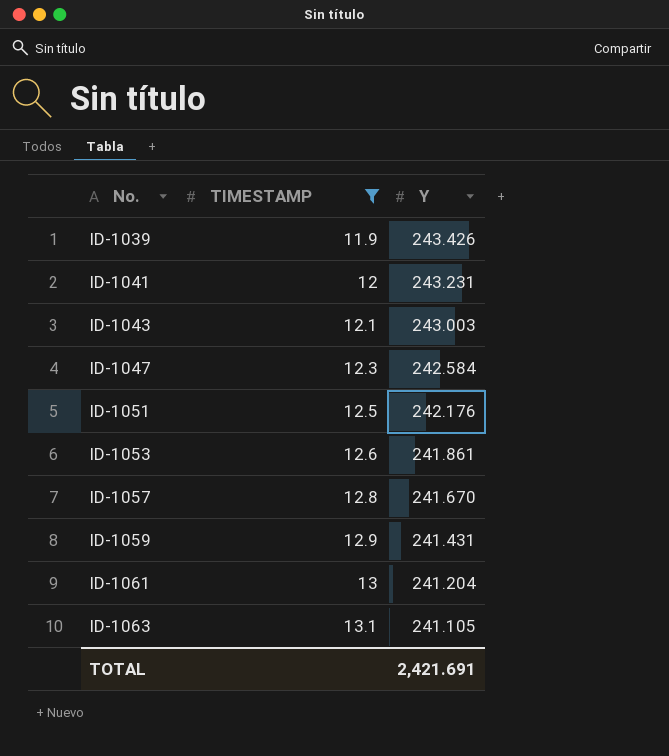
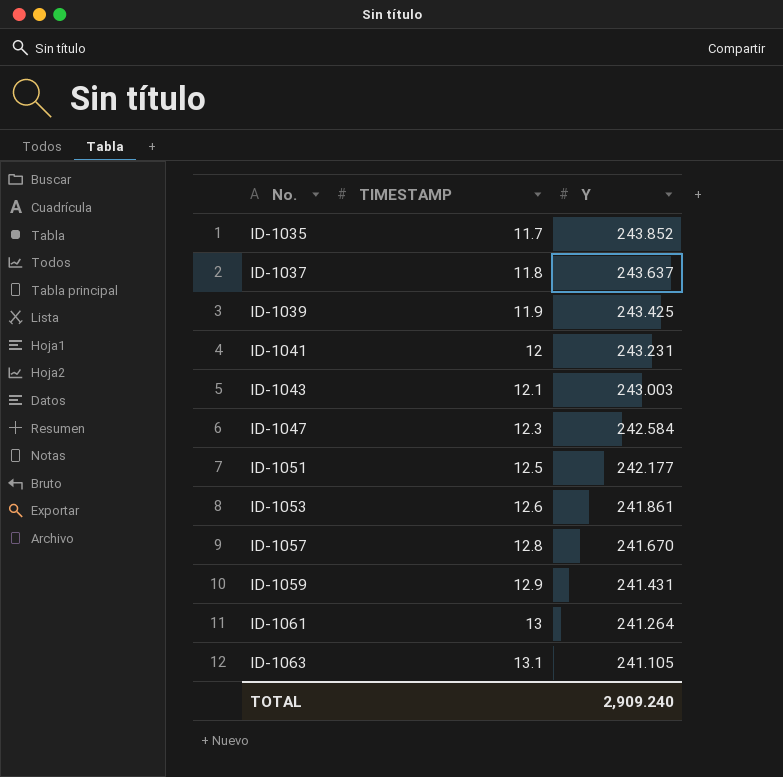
filter: TIMESTAMP >= 11.9 -> none
ID-1039 | Y: 243.426 -> 243.425
ID-1051 | Y: 242.176 -> 242.177
ID-1061 | Y: 241.204 -> 241.264
TOTAL | Y: 2,421.691 -> 2,909.240

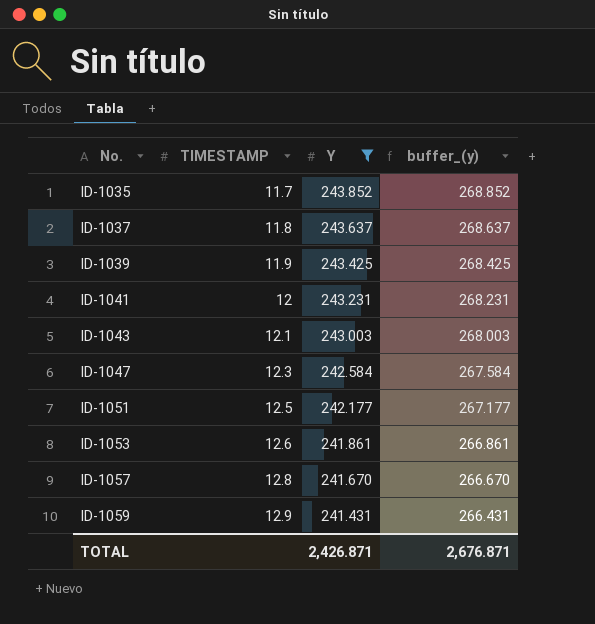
filter: none -> Y >= 241.431
column buffer_(y) | formula: none -> [Y] + 25
TOTAL | Y: 2,909.240 -> 2,426.871

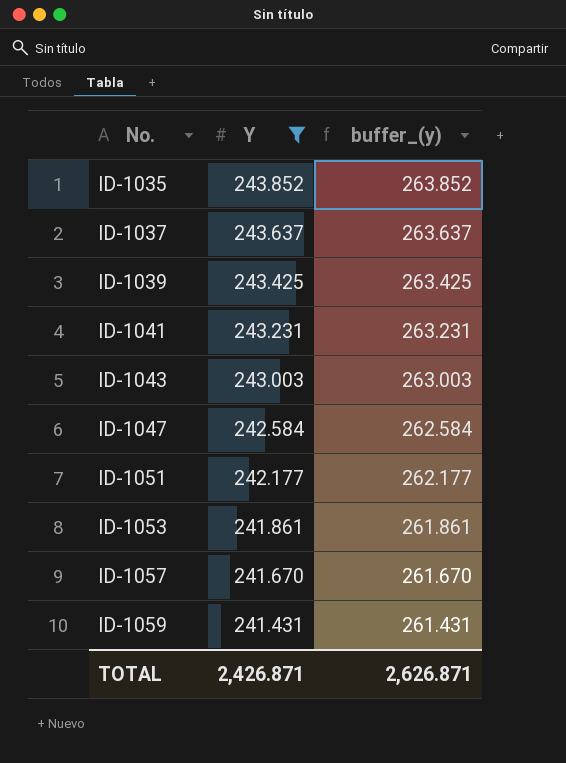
column TIMESTAMP | position: 2 -> none
column buffer_(y) | formula: [Y] + 25 -> [Y] + 20
TOTAL | buffer_(y): 2,676.871 -> 2,626.871

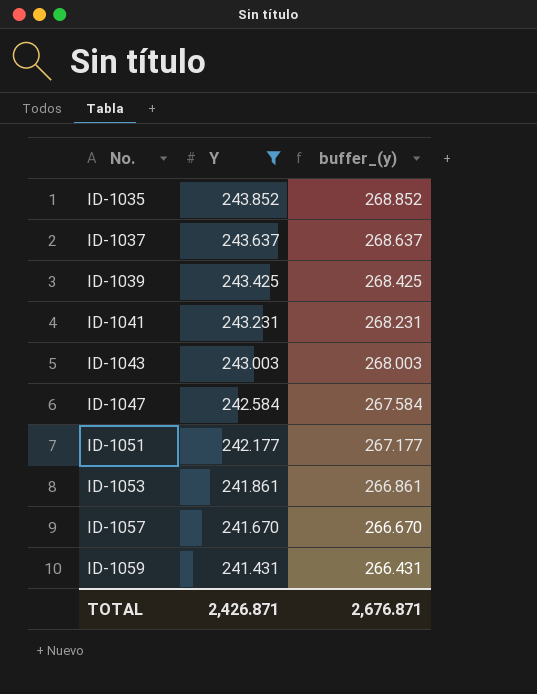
column buffer_(y) | formula: [Y] + 20 -> [Y] + 25
TOTAL | buffer_(y): 2,626.871 -> 2,676.871

